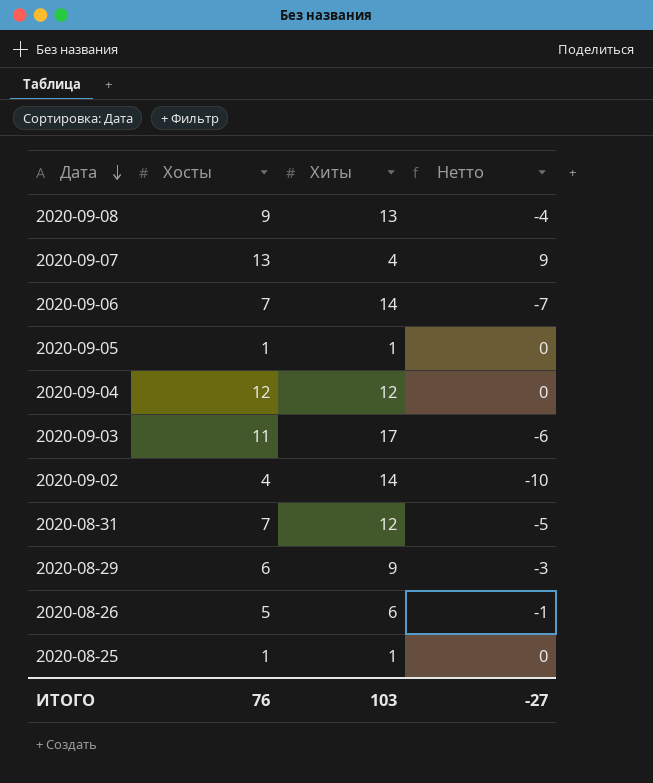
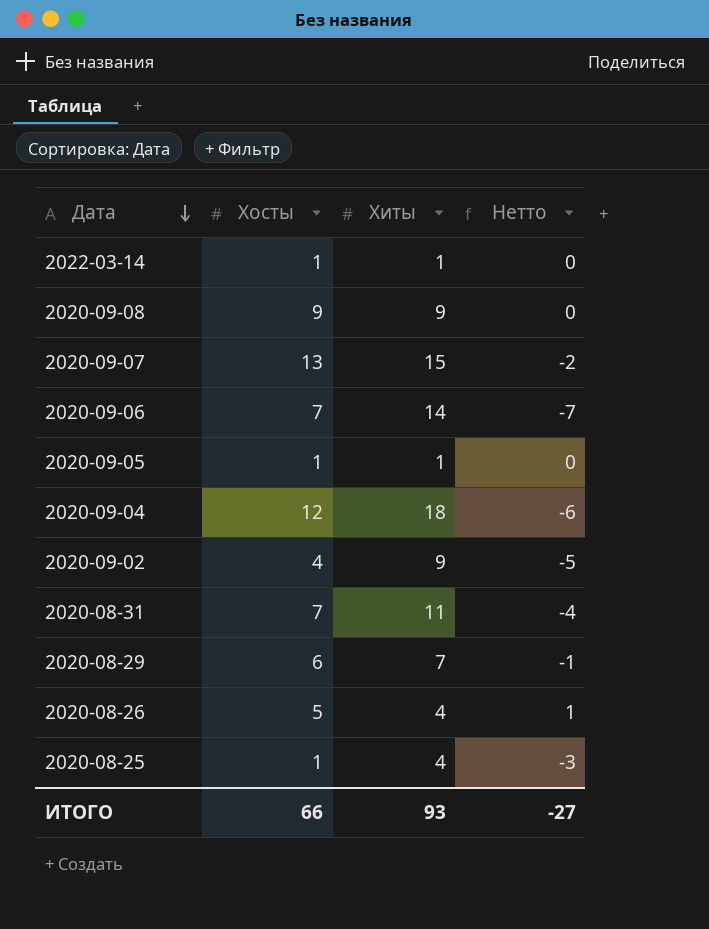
row 2020-09-03: 11 | 17 | -6 -> none
row 2022-03-14: none -> 1 | 1 | 0
2020-09-08 | Хиты: 13 -> 9
2020-09-08 | Нетто: -4 -> 0
2020-09-07 | Хиты: 4 -> 15
2020-09-07 | Нетто: 9 -> -2
2020-09-04 | Хиты: 12 -> 18
2020-09-04 | Нетто: 0 -> -6
2020-09-02 | Хиты: 14 -> 9
2020-09-02 | Нетто: -10 -> -5
2020-08-31 | Хиты: 12 -> 11
2020-08-31 | Нетто: -5 -> -4
2020-08-29 | Хиты: 9 -> 7
2020-08-29 | Нетто: -3 -> -1
2020-08-26 | Хиты: 6 -> 4
2020-08-26 | Нетто: -1 -> 1
2020-08-25 | Хиты: 1 -> 4
2020-08-25 | Нетто: 0 -> -3
ИТОГО | Хосты: 76 -> 66
ИТОГО | Хиты: 103 -> 93

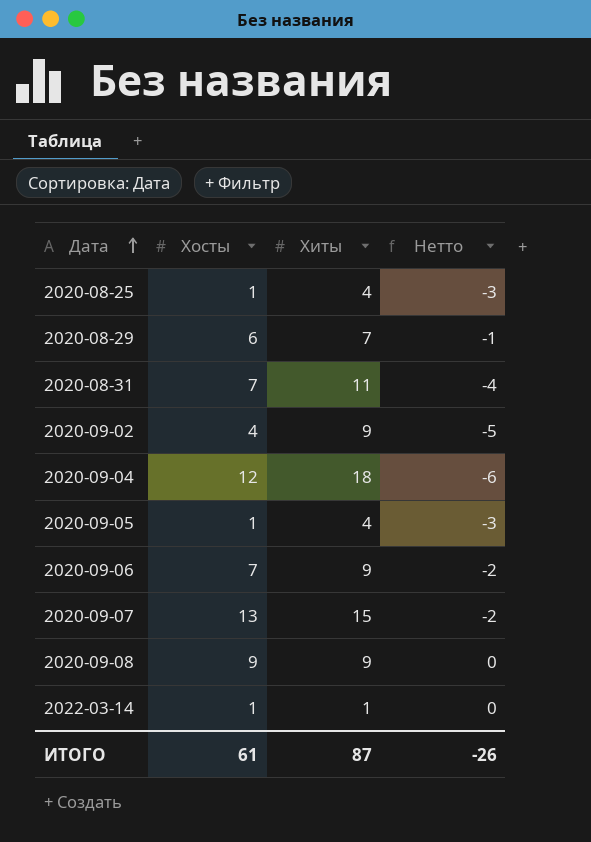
row order: Дата descending -> Дата ascending
row 2020-08-26: 5 | 4 | 1 -> none
2020-09-05 | Хиты: 1 -> 4
2020-09-05 | Нетто: 0 -> -3
2020-09-06 | Хиты: 14 -> 9
2020-09-06 | Нетто: -7 -> -2
ИТОГО | Хосты: 66 -> 61
ИТОГО | Хиты: 93 -> 87
ИТОГО | Нетто: -27 -> -26

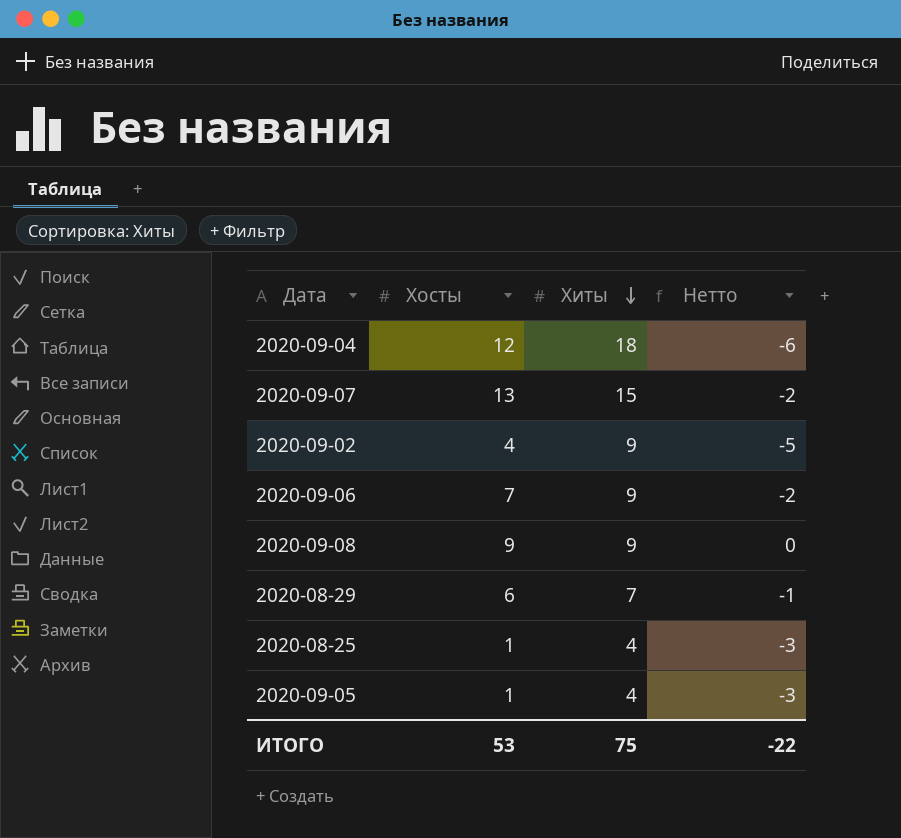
row order: Дата ascending -> Хиты descending
row 2020-08-31: 7 | 11 | -4 -> none
row 2022-03-14: 1 | 1 | 0 -> none
ИТОГО | Хосты: 61 -> 53
ИТОГО | Хиты: 87 -> 75
ИТОГО | Нетто: -26 -> -22

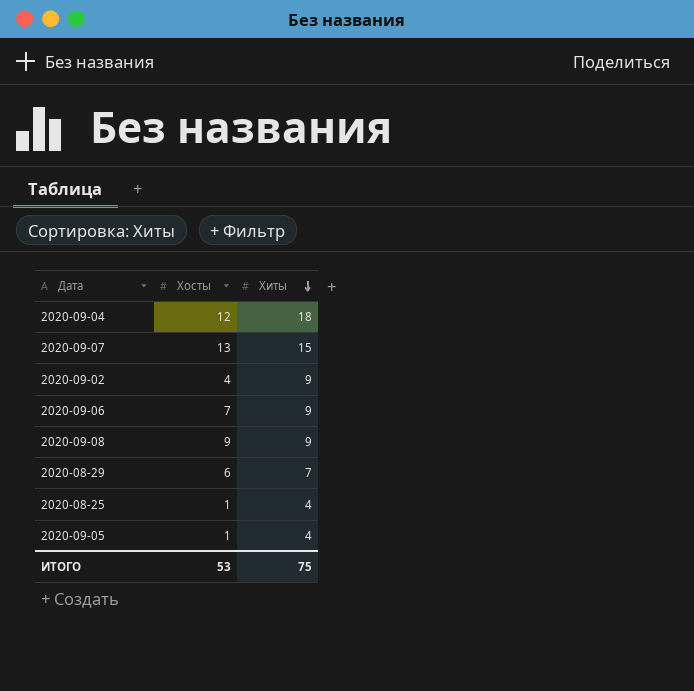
column Нетто | formula: [Хосты] - [Хиты] -> none

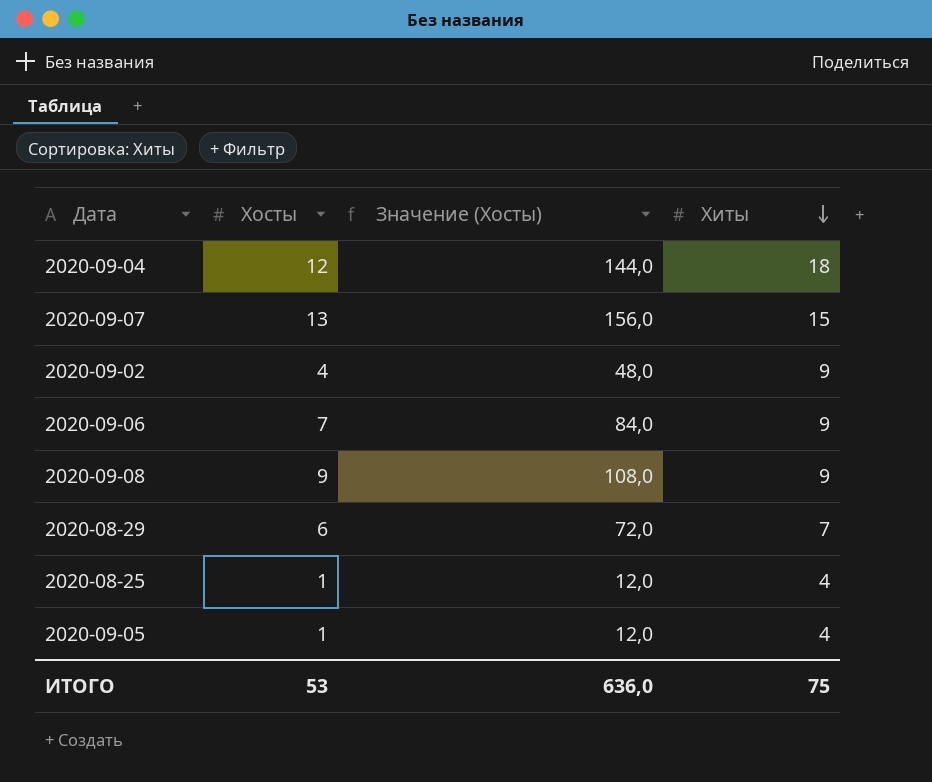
column Значение (Хосты) | formula: none -> [Хосты] * 12

